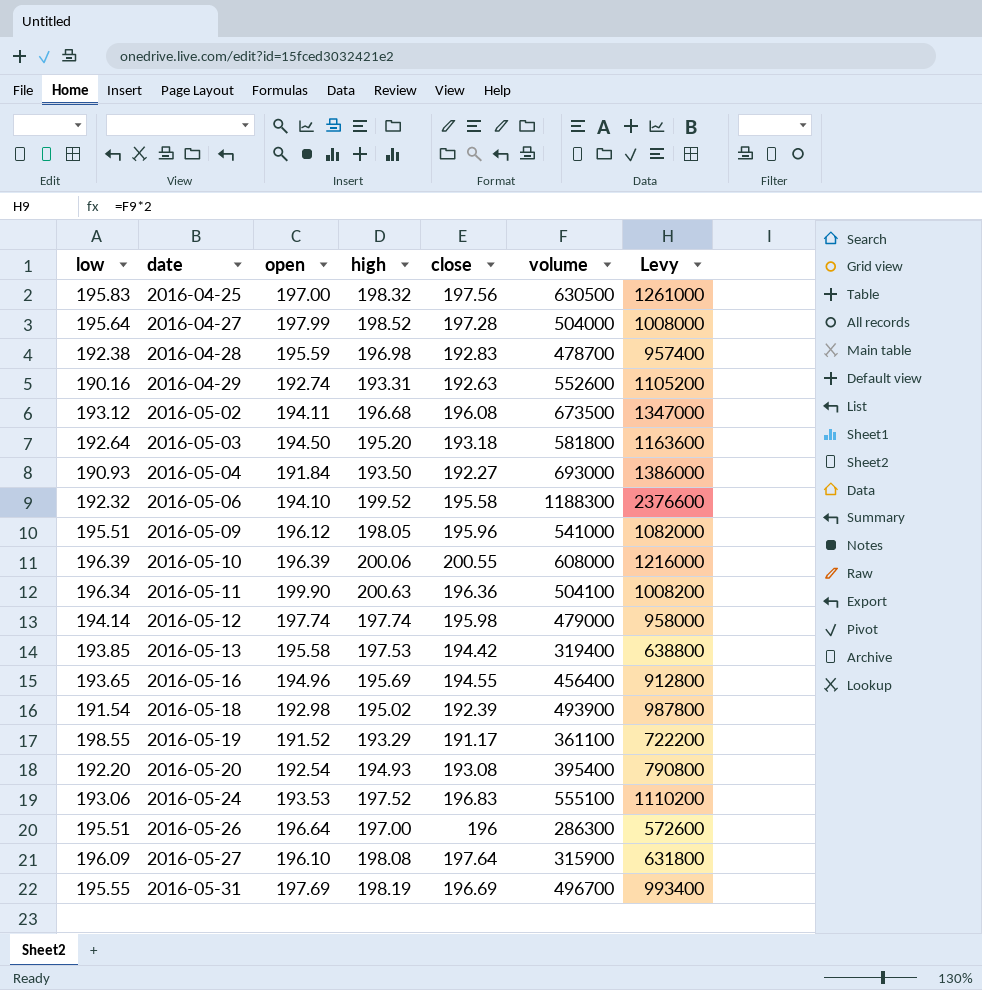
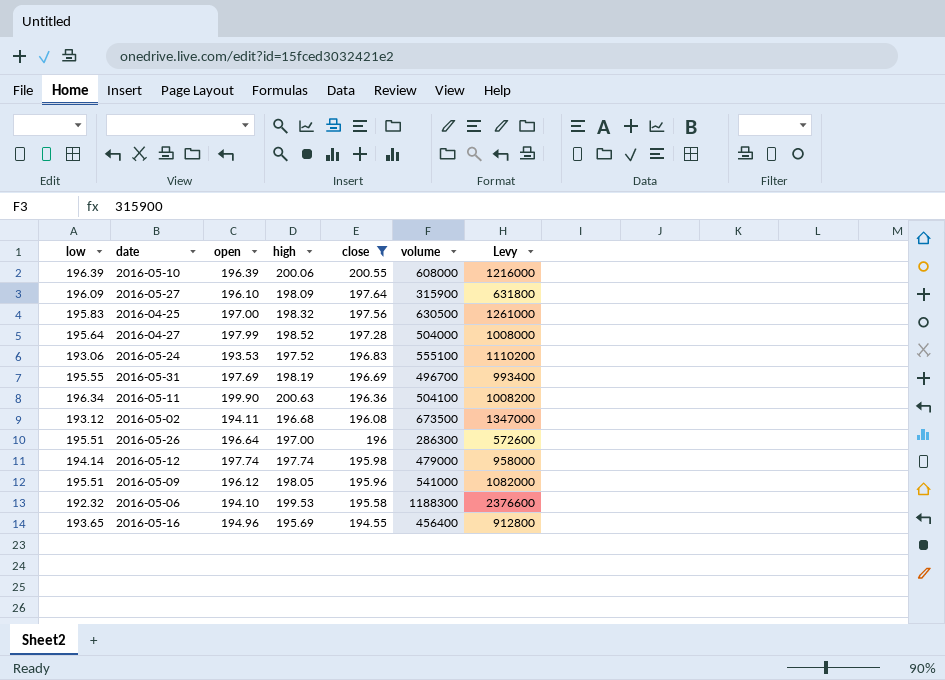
filter: none -> close >= 194.55
row order: date ascending -> close descending
2016-05-27 | high: 198.08 -> 198.09
2016-05-06 | high: 199.52 -> 199.53

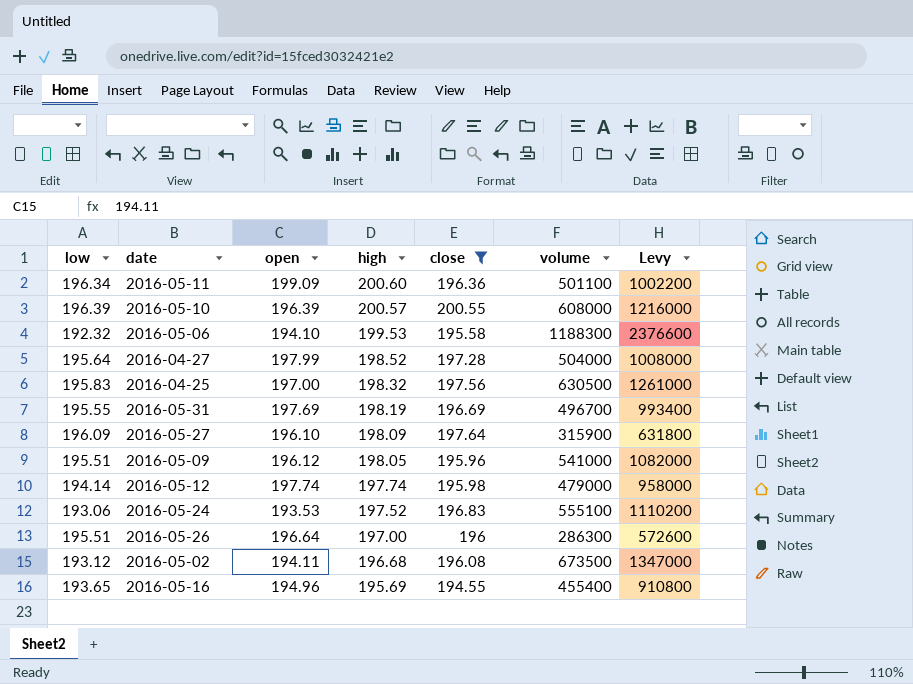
row order: close descending -> high descending
2016-05-11 | open: 199.90 -> 199.09
2016-05-11 | high: 200.63 -> 200.60
2016-05-11 | volume: 504100 -> 501100
2016-05-11 | Levy: 1008200 -> 1002200
2016-05-10 | high: 200.06 -> 200.57
2016-05-16 | volume: 456400 -> 455400
2016-05-16 | Levy: 912800 -> 910800

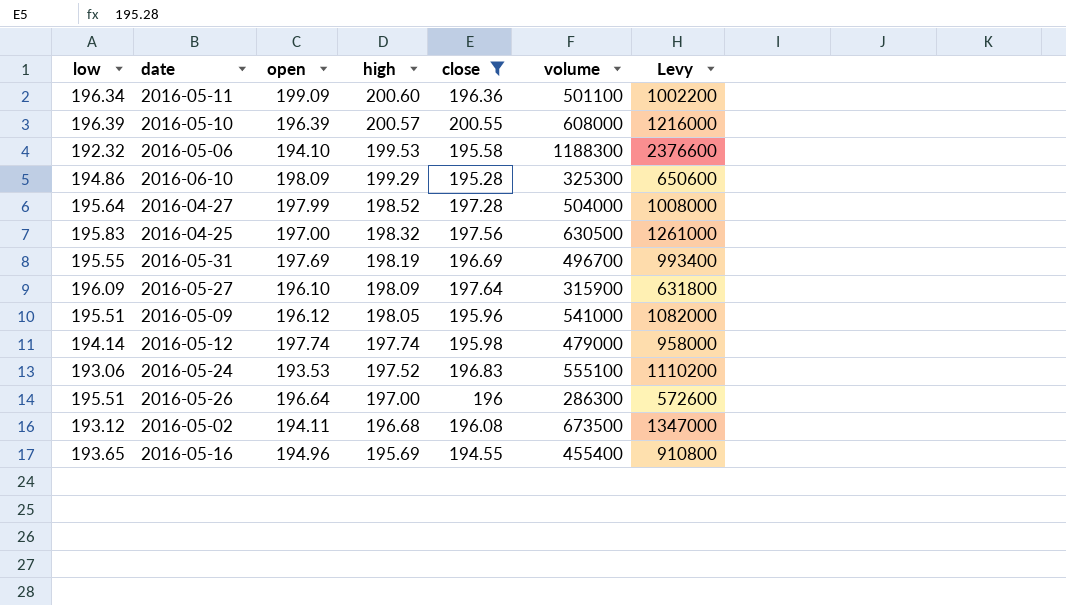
row 2016-06-10: none -> 194.86 | 198.09 | 199.29 | 195.28 | 325300 | 650600

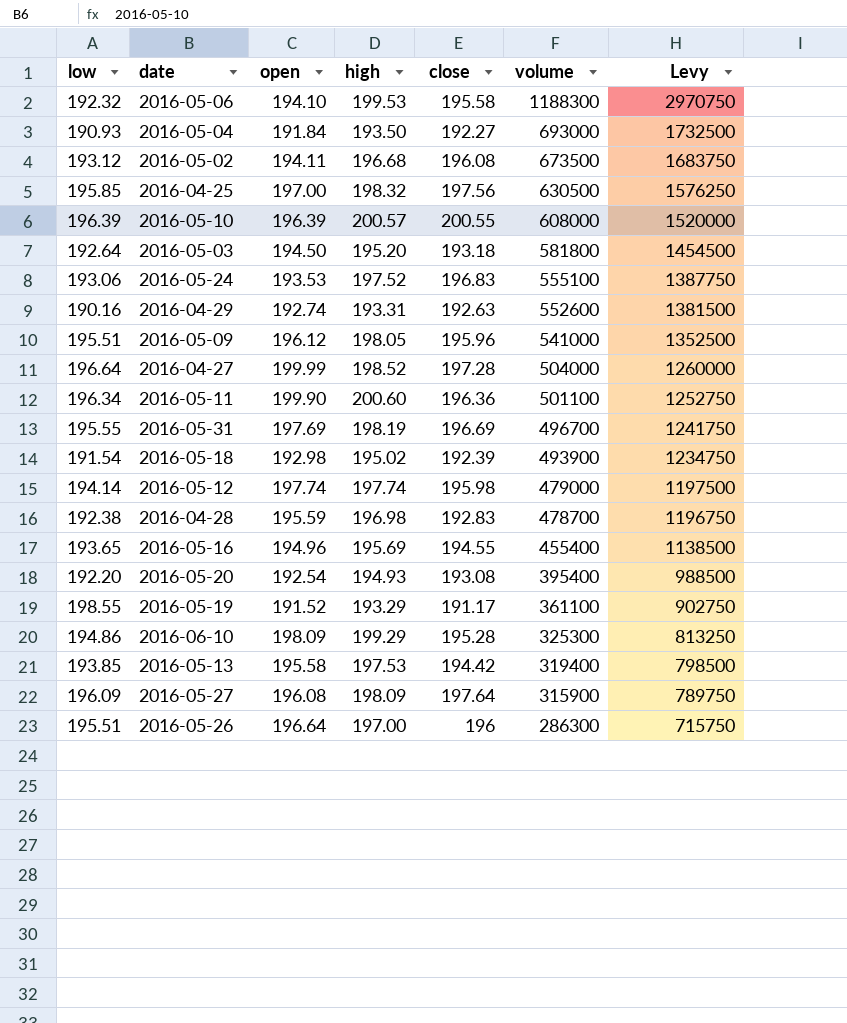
filter: close >= 194.55 -> none
row order: high descending -> volume descending
column Levy | formula: [volume] * 2 -> [volume] * 2.5
2016-04-25 | low: 195.83 -> 195.85
2016-04-27 | low: 195.64 -> 196.64
2016-04-27 | open: 197.99 -> 199.99
2016-05-11 | open: 199.09 -> 199.90
2016-05-27 | open: 196.10 -> 196.08

